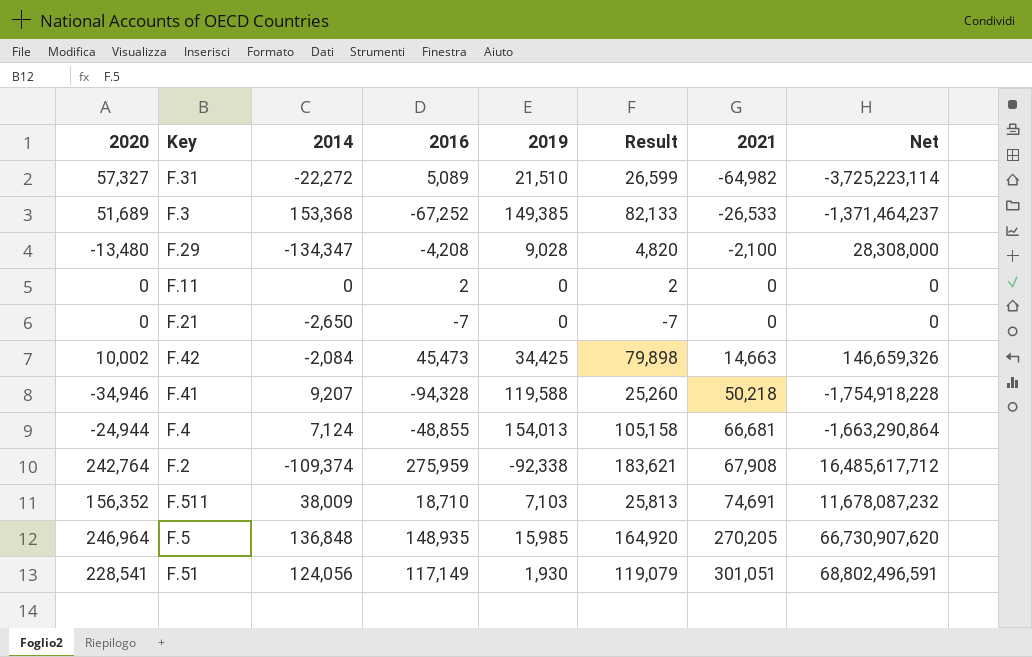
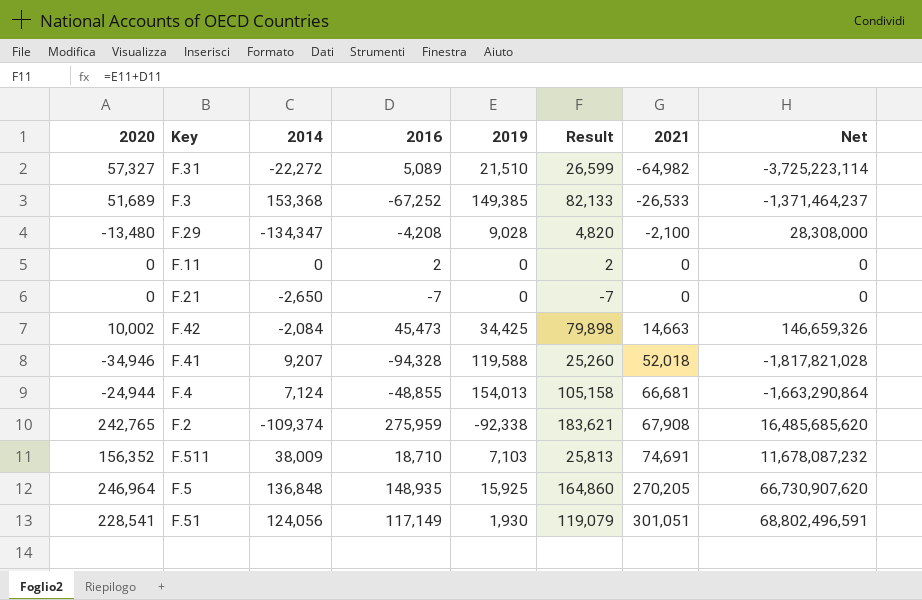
F.41 | 2021: 50,218 -> 52,018
F.41 | Net: -1,754,918,228 -> -1,817,821,028
F.2 | 2020: 242,764 -> 242,765
F.2 | Net: 16,485,617,712 -> 16,485,685,620
F.5 | 2019: 15,985 -> 15,925
F.5 | Result: 164,920 -> 164,860

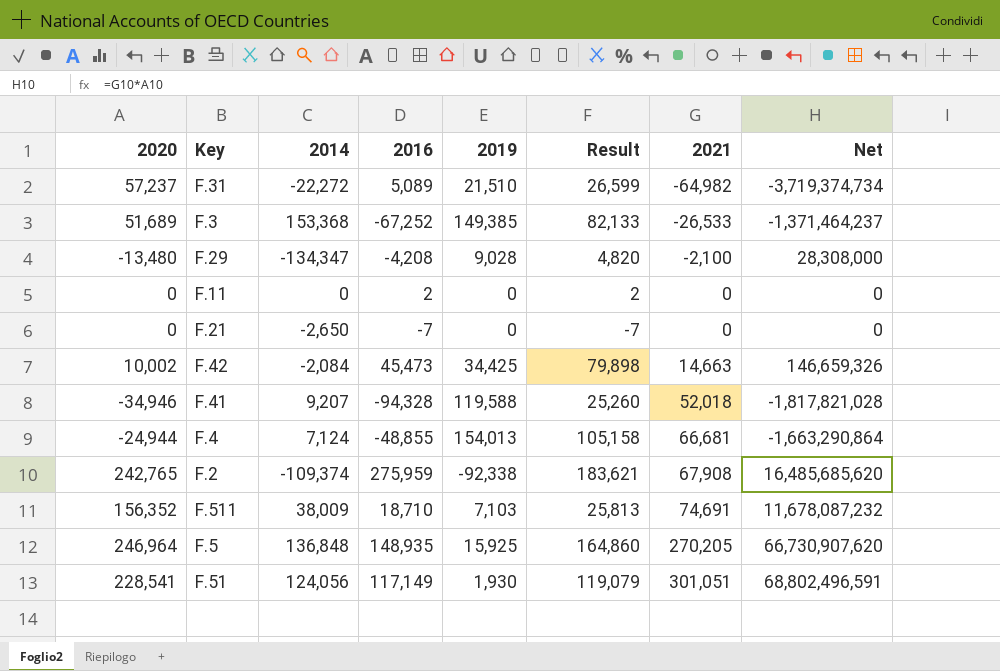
F.31 | 2020: 57,327 -> 57,237
F.31 | Net: -3,725,223,114 -> -3,719,374,734

